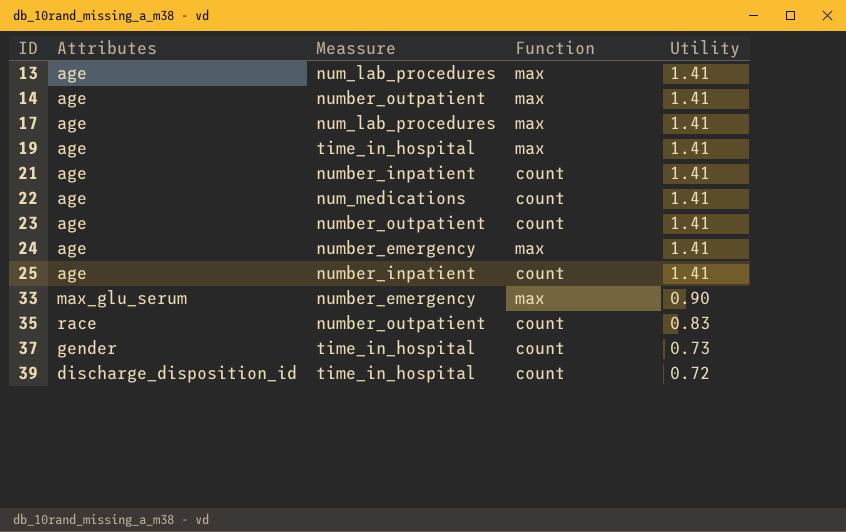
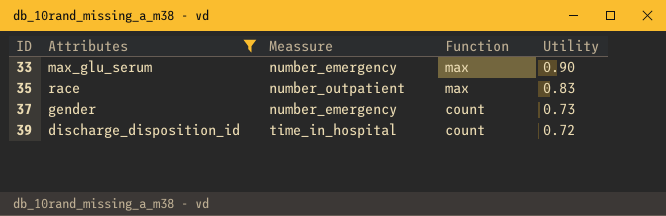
filter: none -> Attributes != age
35 | Function: count -> max
37 | Meassure: time_in_hospital -> number_emergency

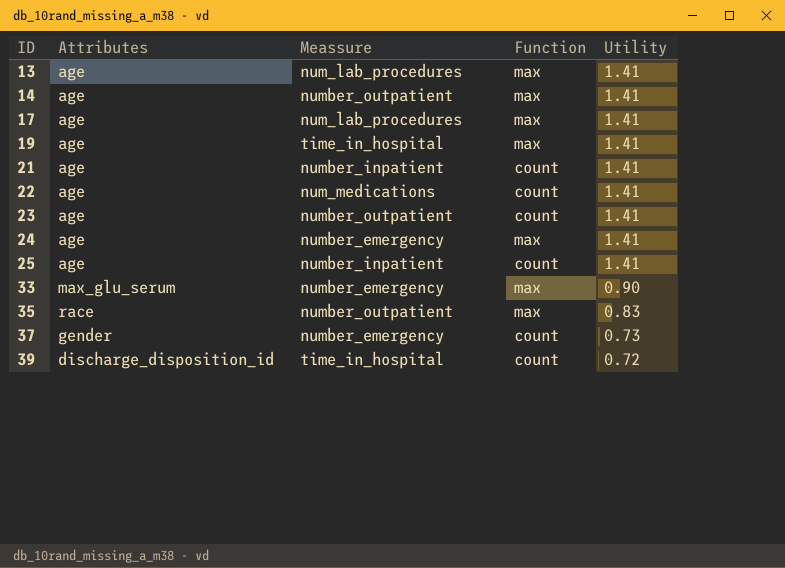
filter: Attributes != age -> none

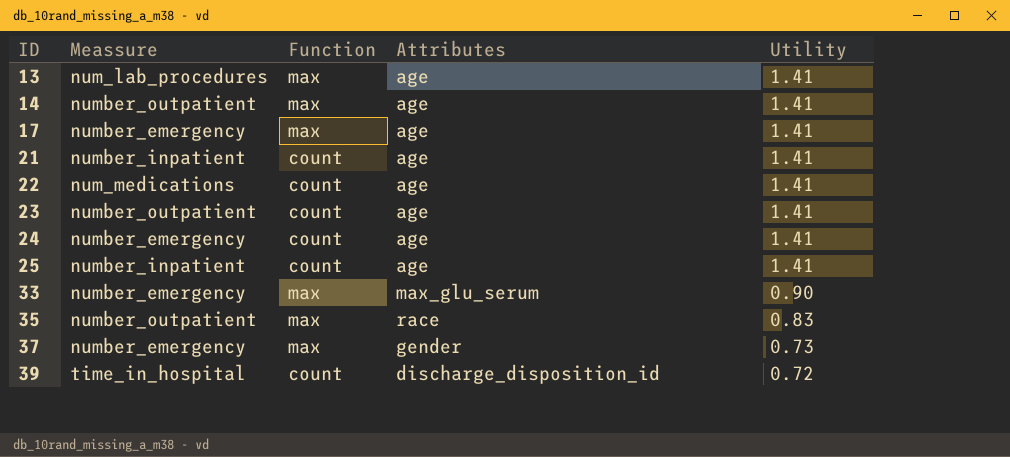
column Attributes | position: 2 -> 4
row 19: age | time_in_hospital | max | 1.41 -> none
17 | Meassure: num_lab_procedures -> number_emergency
24 | Function: max -> count
37 | Function: count -> max

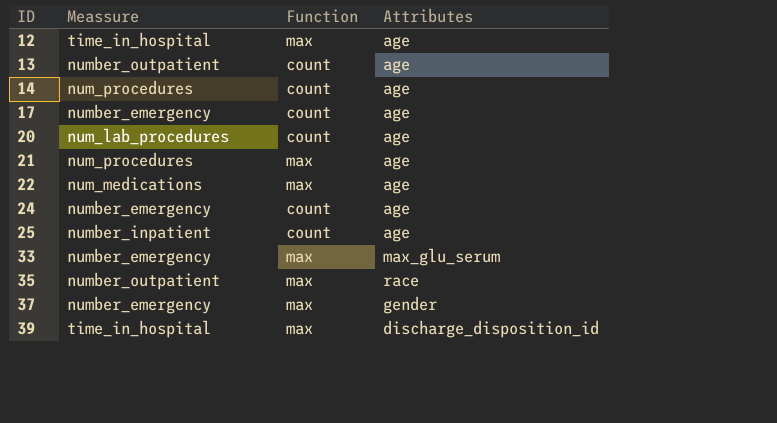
column Utility | position: 5 -> none
row 23: number_outpatient | count | age | 1.41 -> none
row 12: none -> time_in_hospital | max | age
13 | Meassure: num_lab_procedures -> number_outpatient
13 | Function: max -> count
14 | Meassure: number_outpatient -> num_procedures
14 | Function: max -> count
17 | Function: max -> count
row 20: none -> num_lab_procedures | count | age
21 | Meassure: number_inpatient -> num_procedures
21 | Function: count -> max
22 | Function: count -> max
39 | Function: count -> max

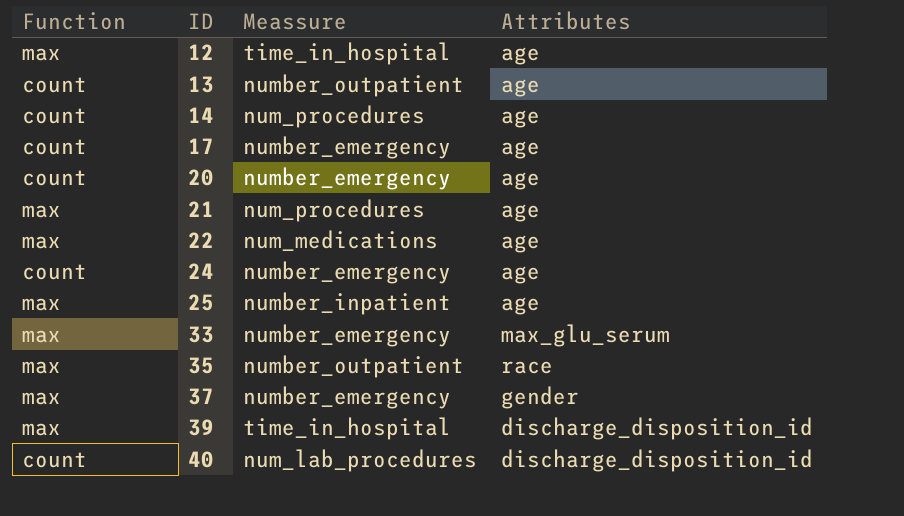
column Function | position: 3 -> 1
20 | Meassure: num_lab_procedures -> number_emergency
25 | Function: count -> max
row 40: none -> count | num_lab_procedures | discharge_disposition_id

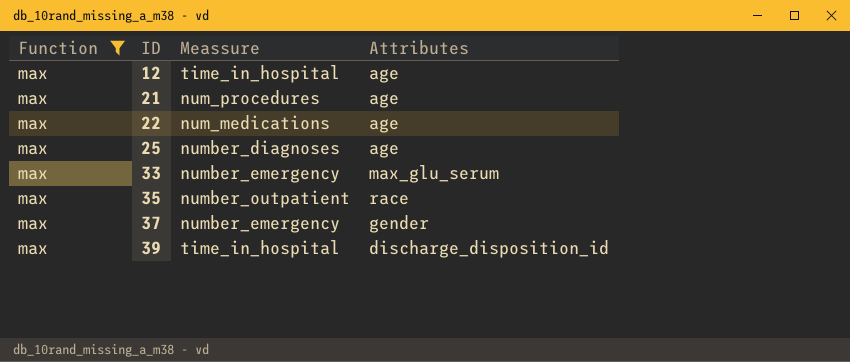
filter: none -> Function = max
25 | Meassure: number_inpatient -> number_diagnoses

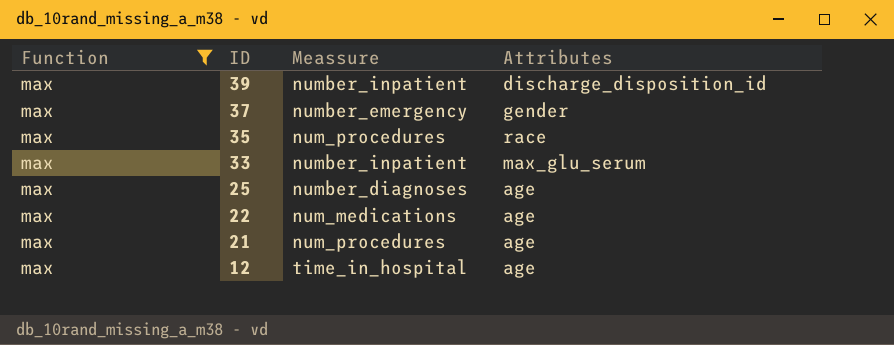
row order: ID ascending -> ID descending
39 | Meassure: time_in_hospital -> number_inpatient
35 | Meassure: number_outpatient -> num_procedures
33 | Meassure: number_emergency -> number_inpatient

